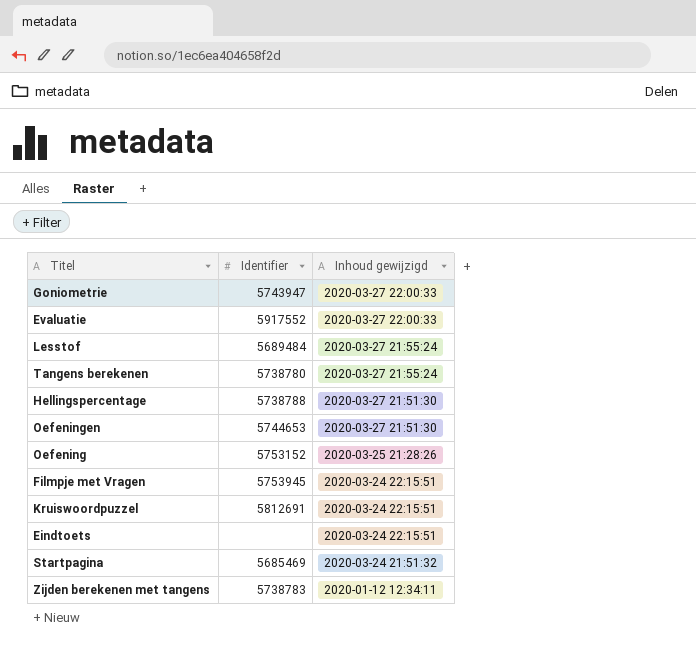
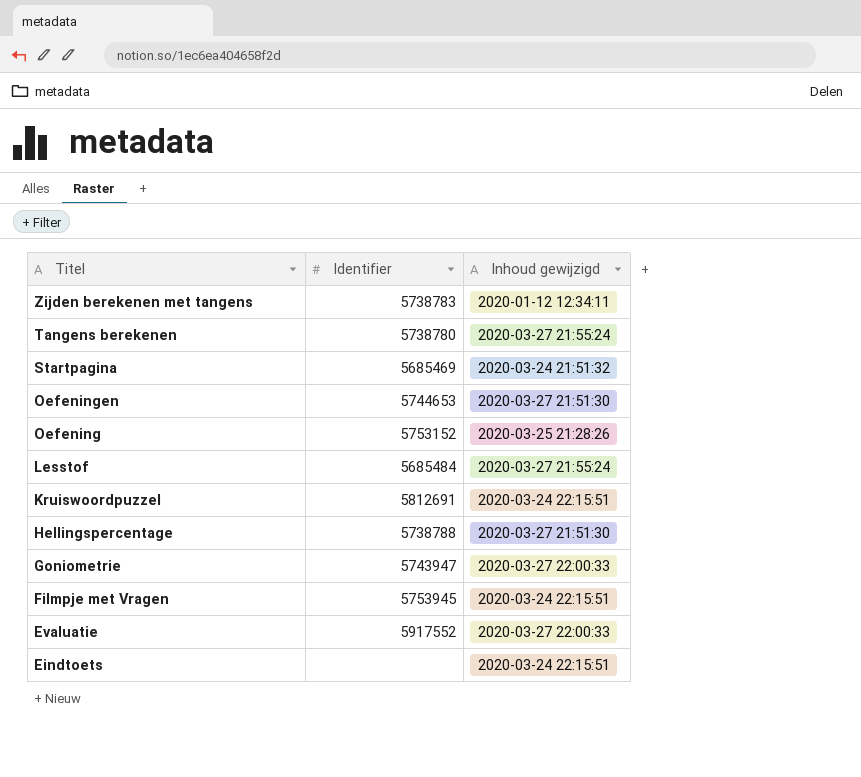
row order: Inhoud gewijzigd descending -> Titel descending
Lesstof | Identifier: 5689484 -> 5685484

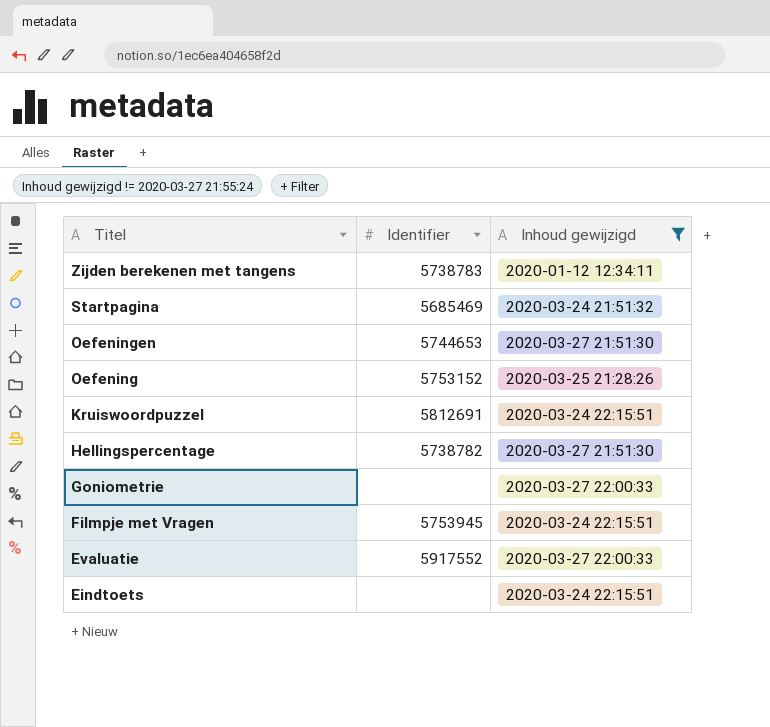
filter: none -> Inhoud gewijzigd != 2020-03-27 21:55:24
Hellingspercentage | Identifier: 5738788 -> 5738782
Goniometrie | Identifier: 5743947 -> none

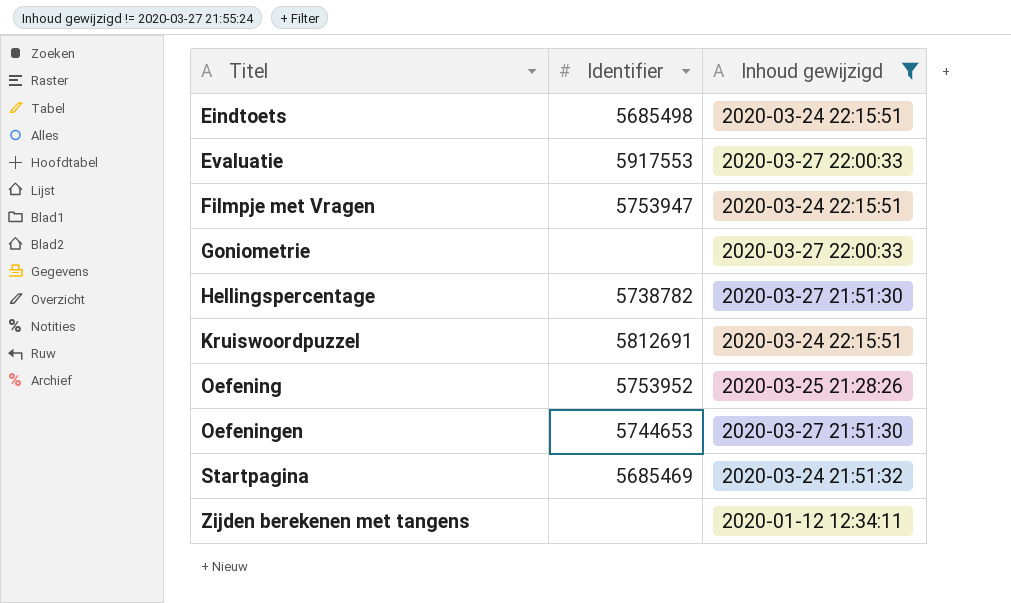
row order: Titel descending -> Titel ascending
Eindtoets | Identifier: none -> 5685498
Evaluatie | Identifier: 5917552 -> 5917553
Filmpje met Vragen | Identifier: 5753945 -> 5753947
Oefening | Identifier: 5753152 -> 5753952
Zijden berekenen met tangens | Identifier: 5738783 -> none

